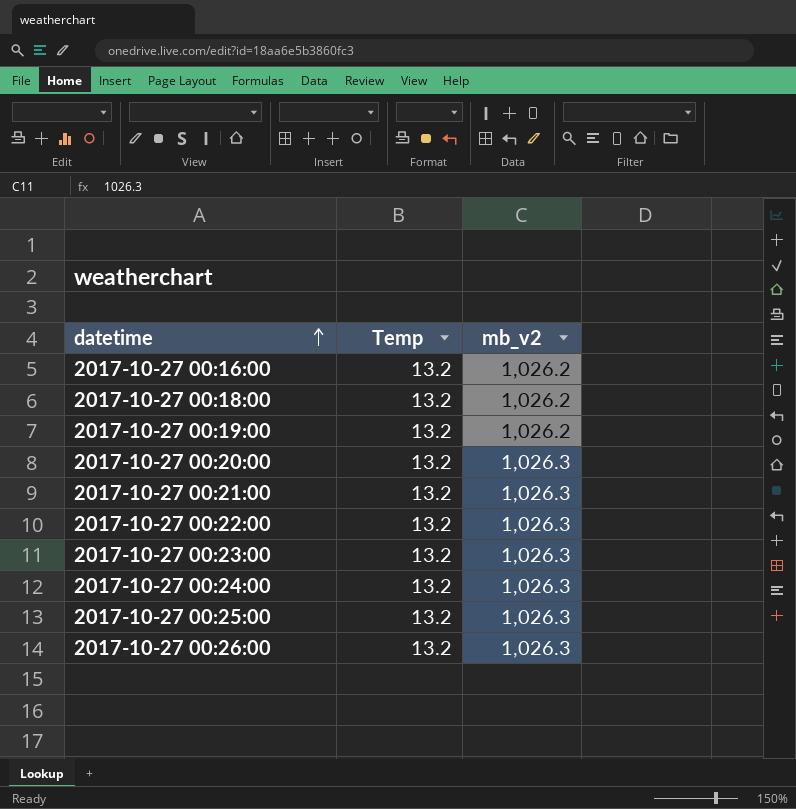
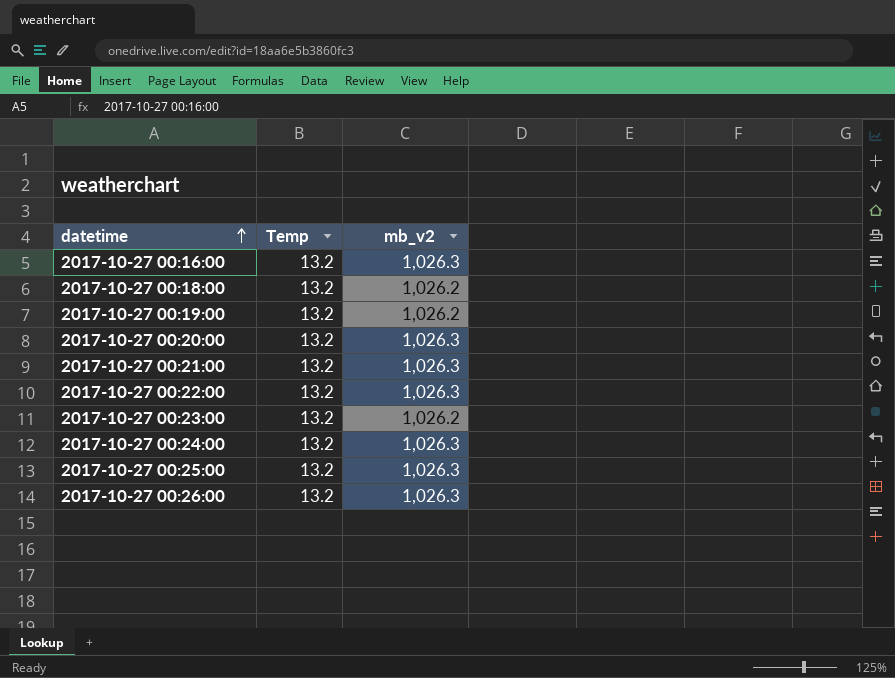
2017-10-27 00:16:00 | mb_v2: 1,026.2 -> 1,026.3
2017-10-27 00:23:00 | mb_v2: 1,026.3 -> 1,026.2

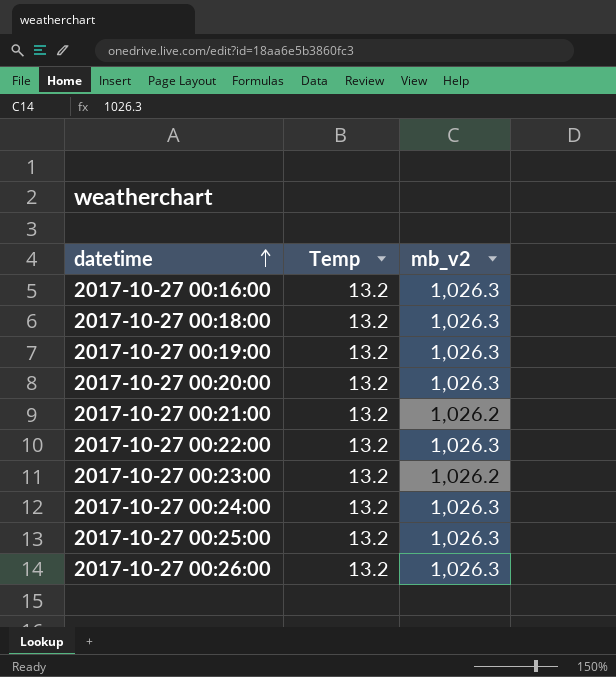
2017-10-27 00:18:00 | mb_v2: 1,026.2 -> 1,026.3
2017-10-27 00:19:00 | mb_v2: 1,026.2 -> 1,026.3
2017-10-27 00:21:00 | mb_v2: 1,026.3 -> 1,026.2

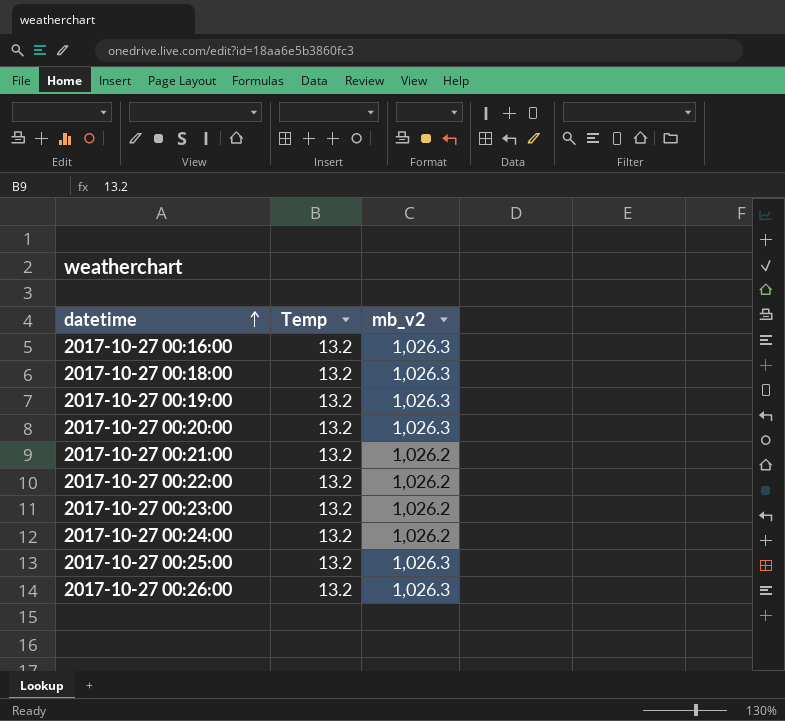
2017-10-27 00:22:00 | mb_v2: 1,026.3 -> 1,026.2
2017-10-27 00:24:00 | mb_v2: 1,026.3 -> 1,026.2

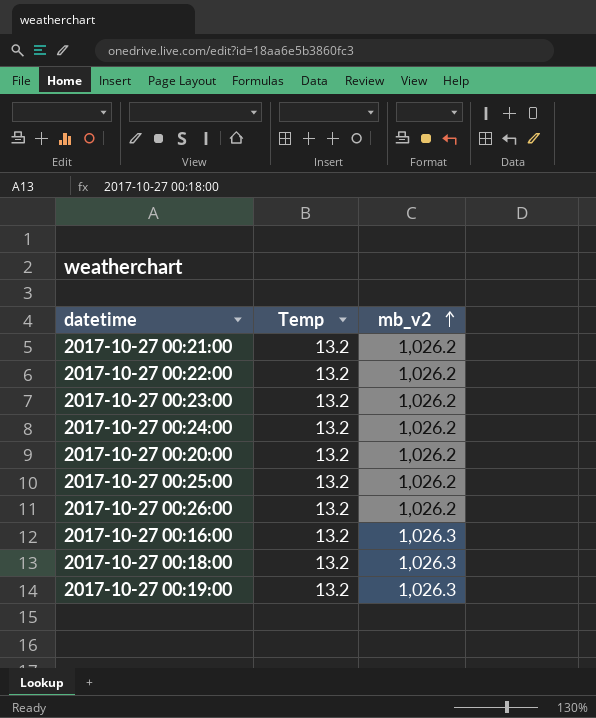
row order: datetime ascending -> mb_v2 ascending
2017-10-27 00:20:00 | mb_v2: 1,026.3 -> 1,026.2
2017-10-27 00:25:00 | mb_v2: 1,026.3 -> 1,026.2
2017-10-27 00:26:00 | mb_v2: 1,026.3 -> 1,026.2

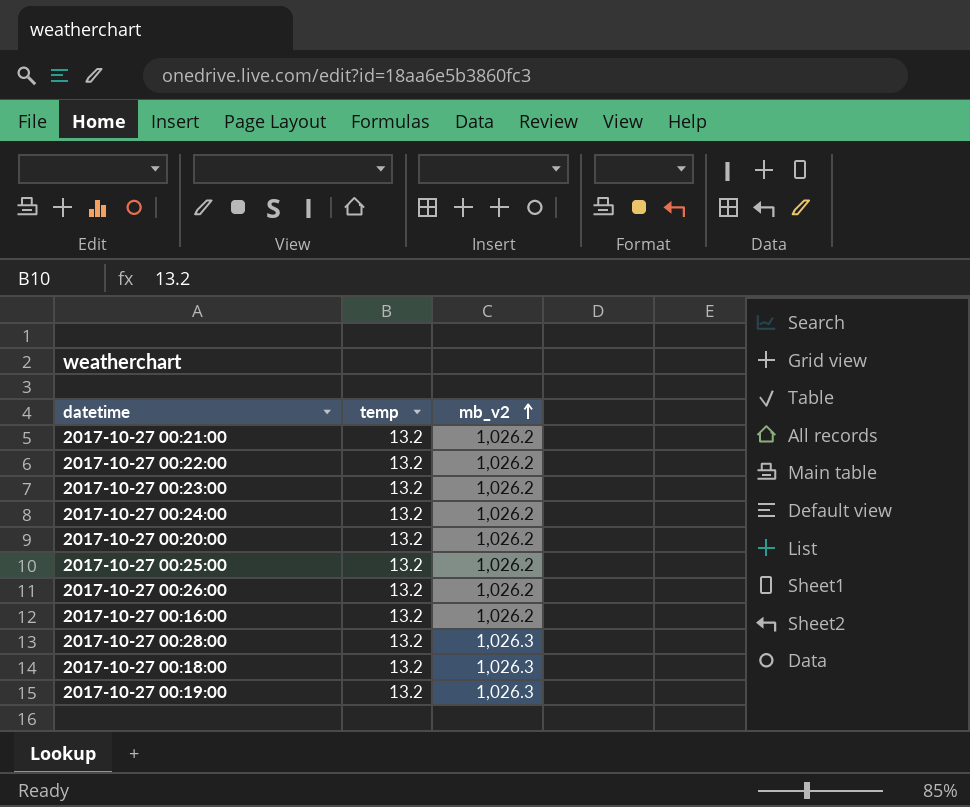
column name: Temp -> temp
2017-10-27 00:16:00 | mb_v2: 1,026.3 -> 1,026.2
row 2017-10-27 00:28:00: none -> 13.2 | 1,026.3

